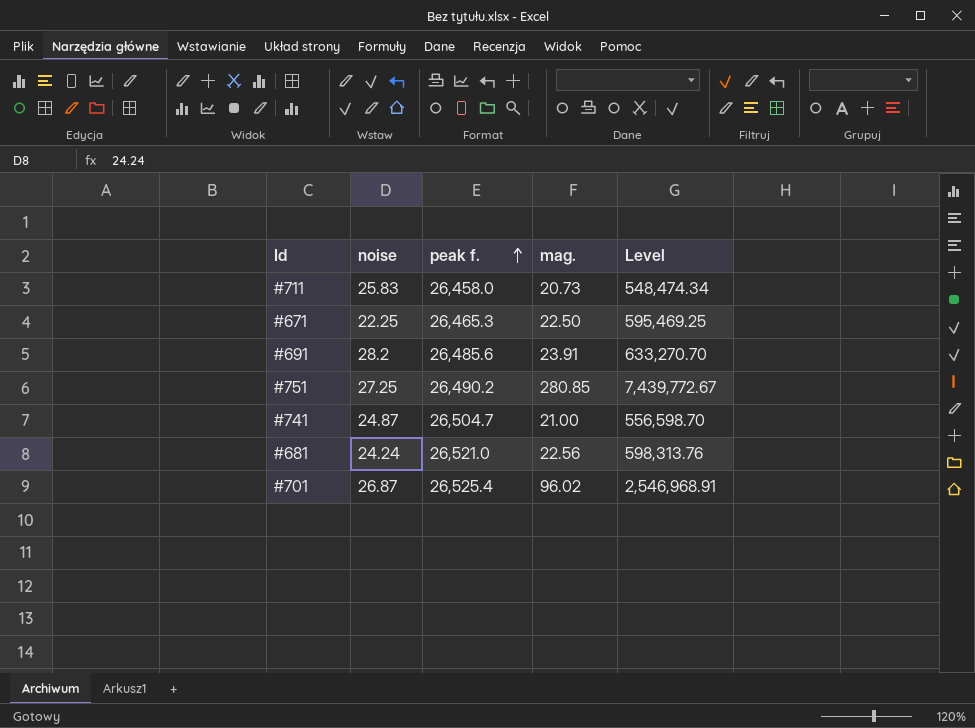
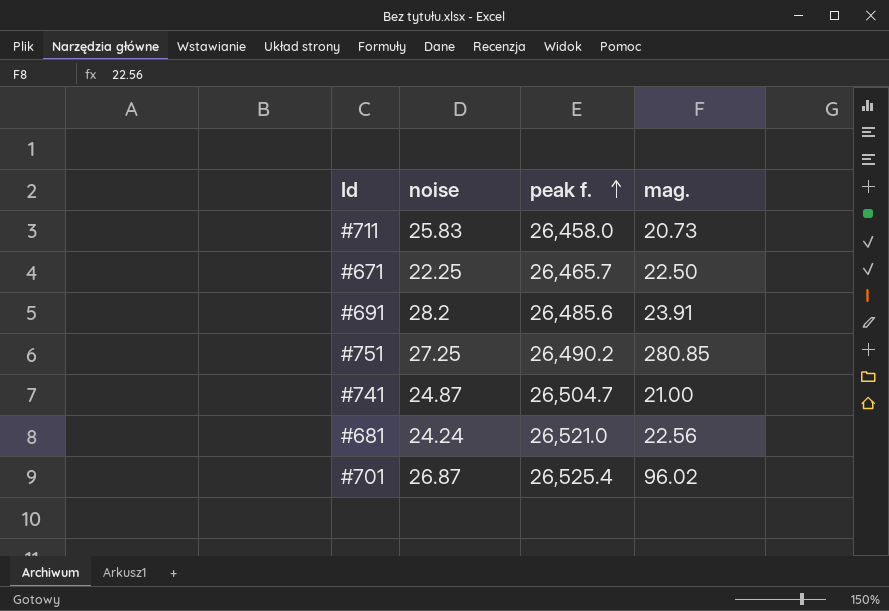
column Level | formula: [peak f.] * [mag.] -> none
#671 | peak f.: 26,465.3 -> 26,465.7

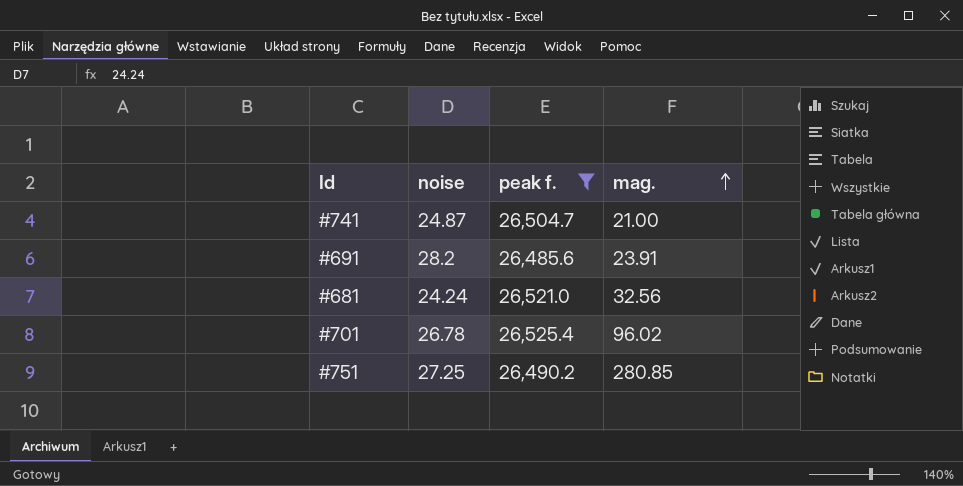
filter: none -> peak f. >= 26,485.6
row order: peak f. ascending -> mag. ascending
#681 | mag.: 22.56 -> 32.56
#701 | noise: 26.87 -> 26.78

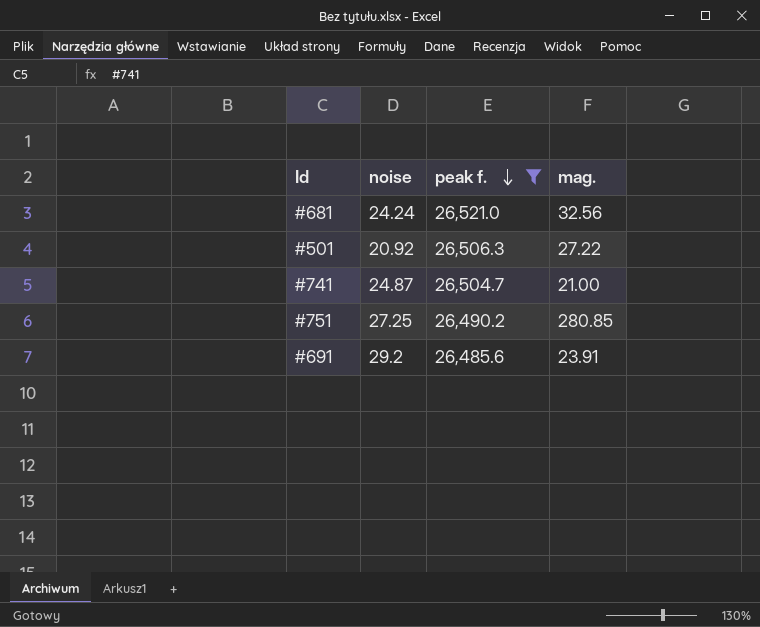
row order: mag. ascending -> peak f. descending
row #701: 26.78 | 26,525.4 | 96.02 -> none
row #501: none -> 20.92 | 26,506.3 | 27.22
#691 | noise: 28.2 -> 29.2

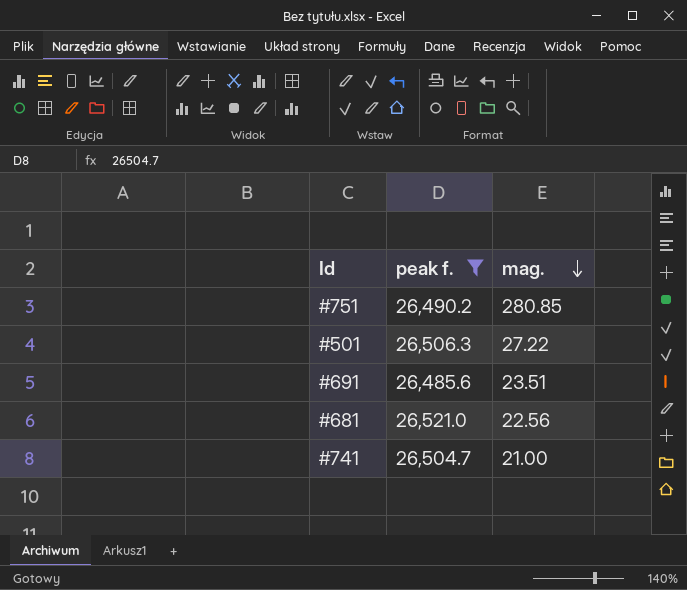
row order: peak f. descending -> mag. descending
column noise | position: 2 -> none
#691 | mag.: 23.91 -> 23.51
#681 | mag.: 32.56 -> 22.56

